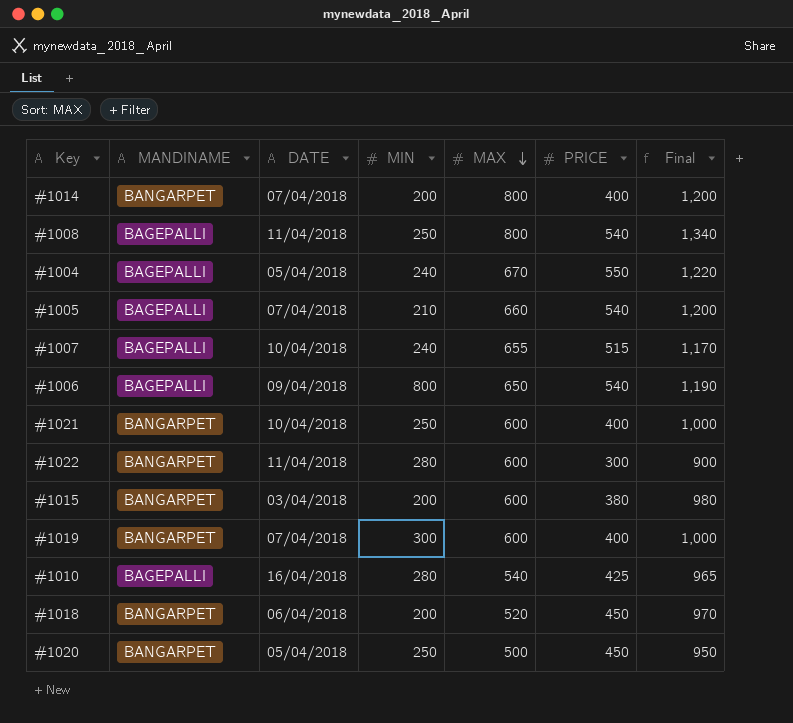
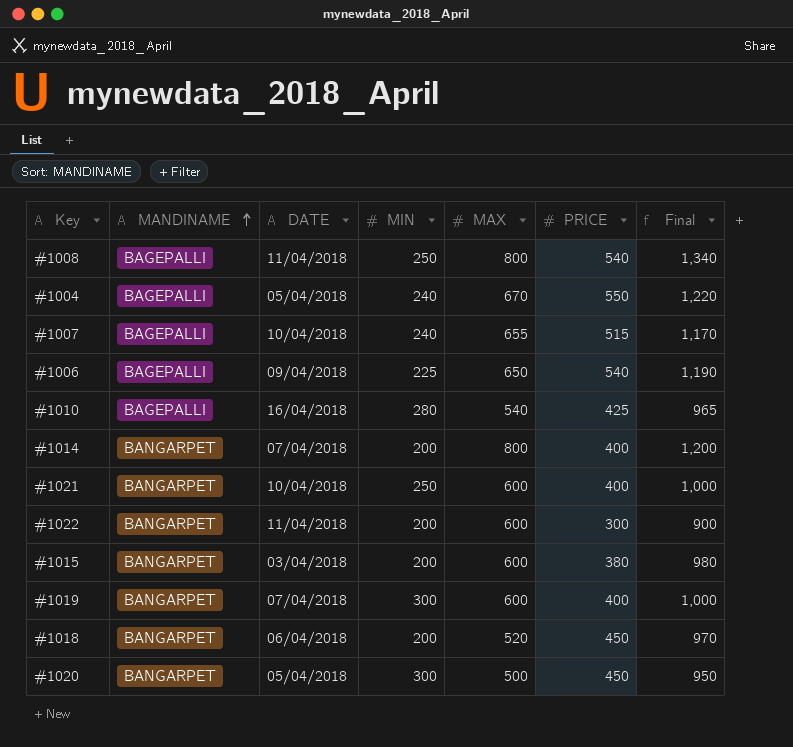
row order: MAX descending -> MANDINAME ascending
row #1005: BAGEPALLI | 07/04/2018 | 210 | 660 | 540 | 1,200 -> none
#1006 | MIN: 800 -> 225
#1022 | MIN: 280 -> 200
#1020 | MIN: 250 -> 300

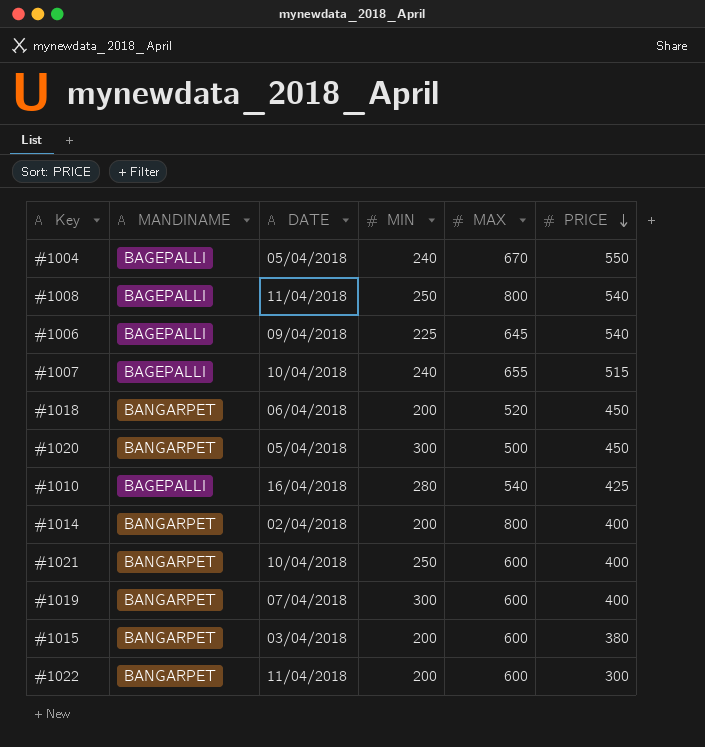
row order: MANDINAME ascending -> PRICE descending
column Final | formula: [MAX] + [PRICE] -> none
#1006 | MAX: 650 -> 645
#1014 | DATE: 07/04/2018 -> 02/04/2018

